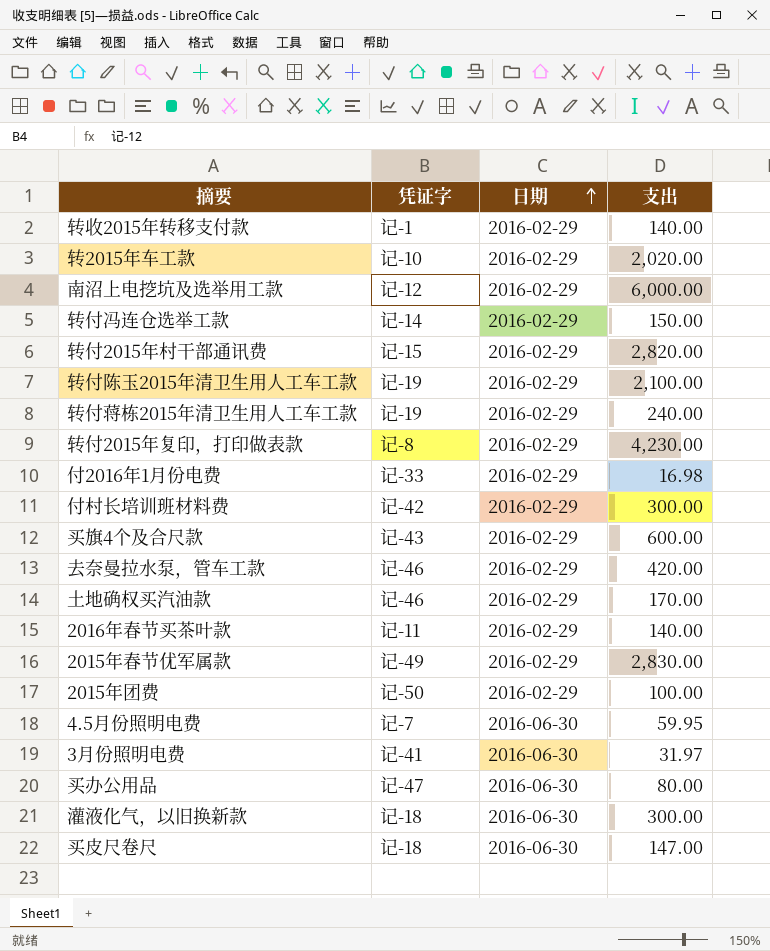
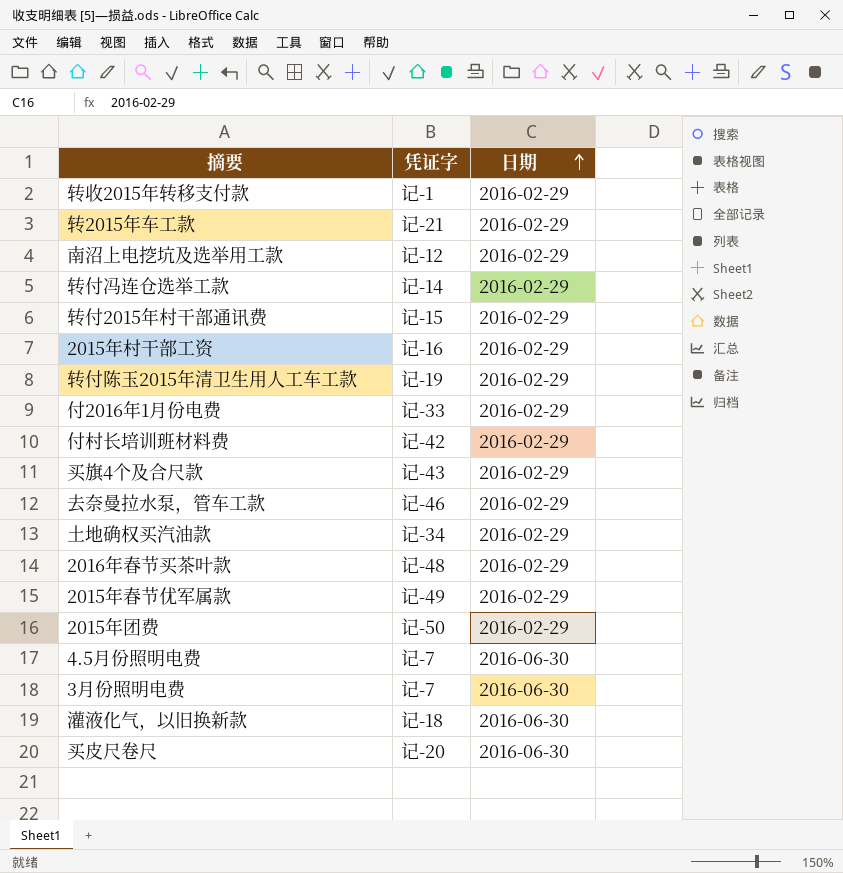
column 支出 | position: 4 -> none
row 转付蒋栋2015年清卫生用人工车工款: 记-19 | 2016-02-29 | 240.00 -> none
row 转付2015年复印，打印做表款: 记-8 | 2016-02-29 | 4,230.00 -> none
row 买办公用品: 记-47 | 2016-06-30 | 80.00 -> none
转2015年车工款 | 凭证字: 记-10 -> 记-21
row 2015年村干部工资: none -> 记-16 | 2016-02-29
土地确权买汽油款 | 凭证字: 记-46 -> 记-34
2016年春节买茶叶款 | 凭证字: 记-11 -> 记-48
3月份照明电费 | 凭证字: 记-41 -> 记-7
买皮尺卷尺 | 凭证字: 记-18 -> 记-20

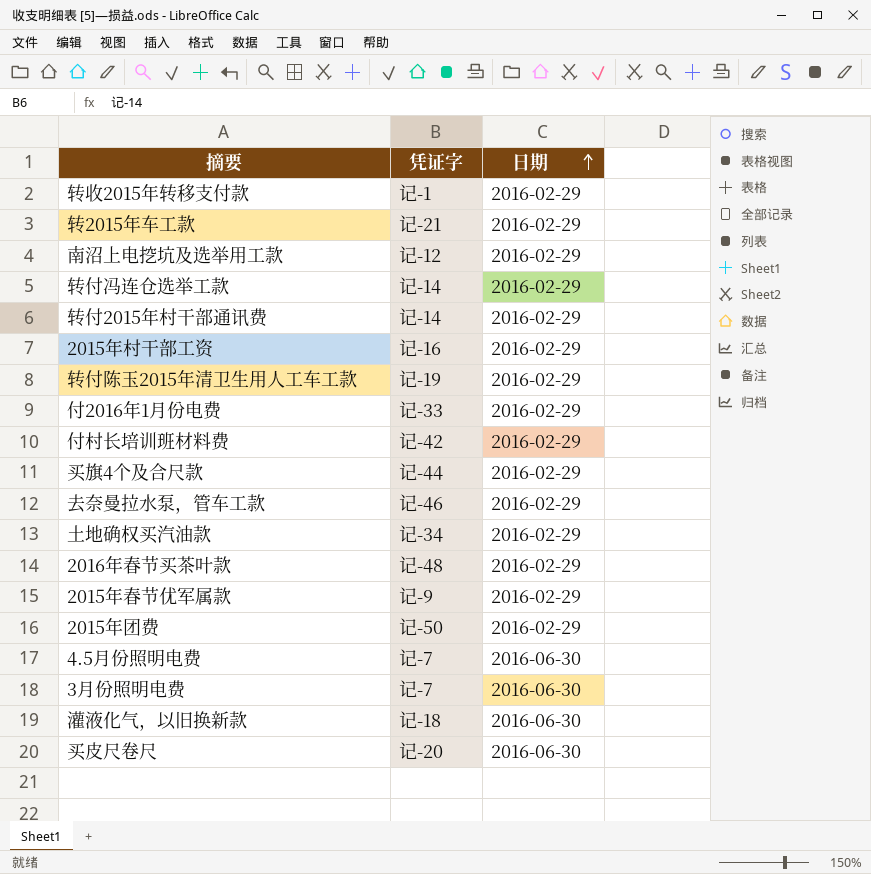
转付2015年村干部通讯费 | 凭证字: 记-15 -> 记-14
买旗4个及合尺款 | 凭证字: 记-43 -> 记-44
2015年春节优军属款 | 凭证字: 记-49 -> 记-9

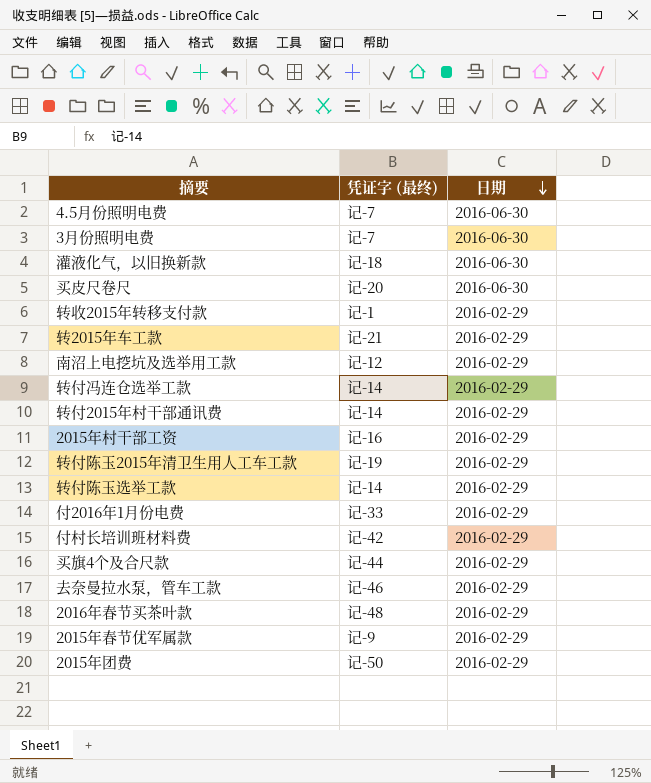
row order: 日期 ascending -> 日期 descending
column name: 凭证字 -> 凭证字 (最终)
row 土地确权买汽油款: 记-34 | 2016-02-29 -> none
row 转付陈玉选举工款: none -> 记-14 | 2016-02-29

